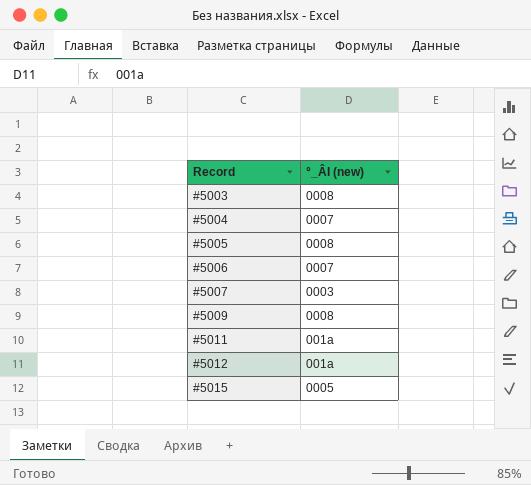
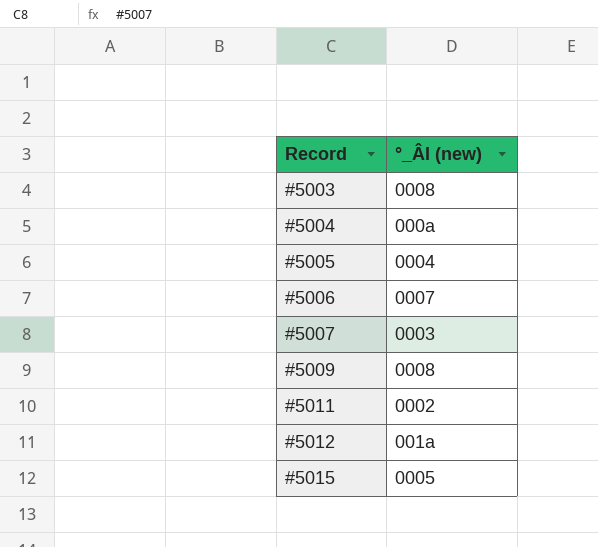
#5004 | °_ÂI (new): 0007 -> 000a
#5005 | °_ÂI (new): 0008 -> 0004
#5011 | °_ÂI (new): 001a -> 0002

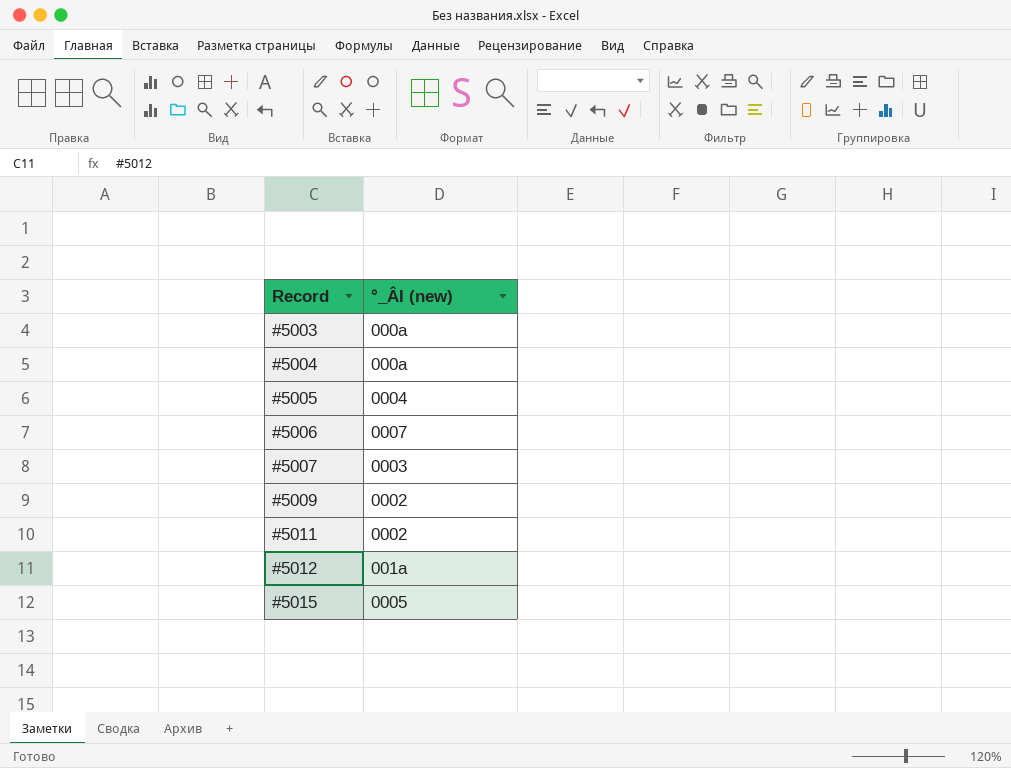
#5003 | °_ÂI (new): 0008 -> 000a
#5009 | °_ÂI (new): 0008 -> 0002

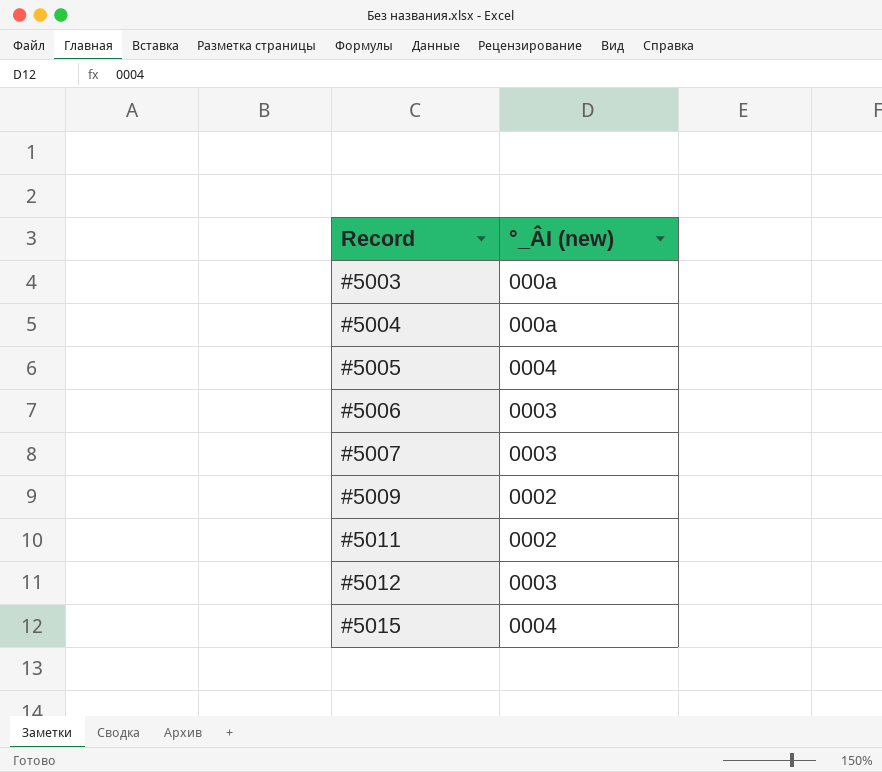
#5006 | °_ÂI (new): 0007 -> 0003
#5012 | °_ÂI (new): 001a -> 0003
#5015 | °_ÂI (new): 0005 -> 0004

